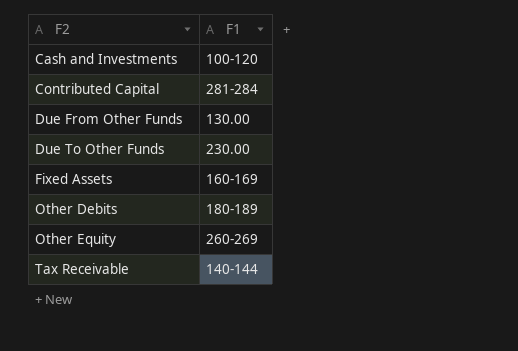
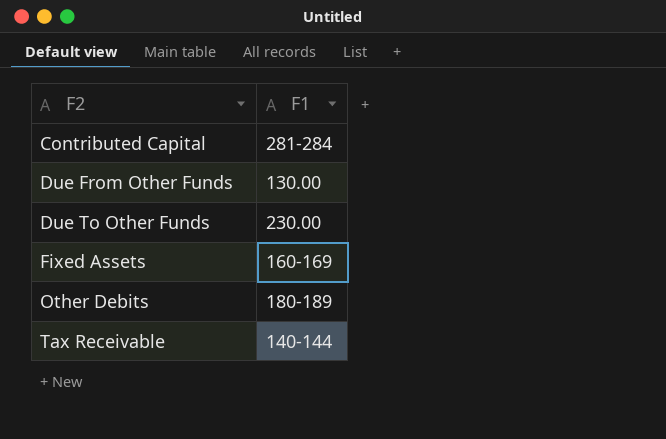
row Cash and Investments: 100-120 -> none
row Other Equity: 260-269 -> none

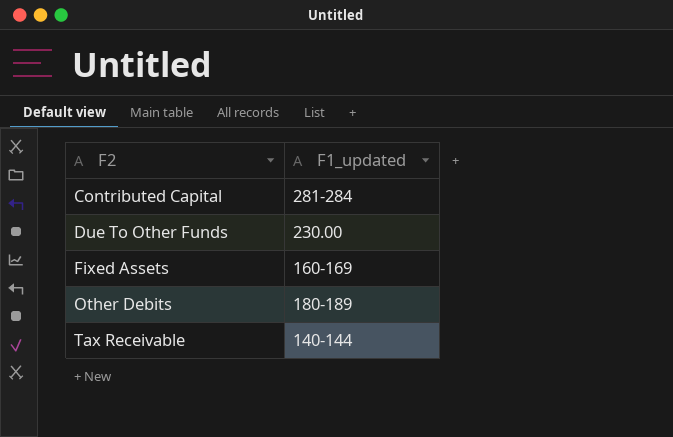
column name: F1 -> F1_updated
row Due From Other Funds: 130.00 -> none

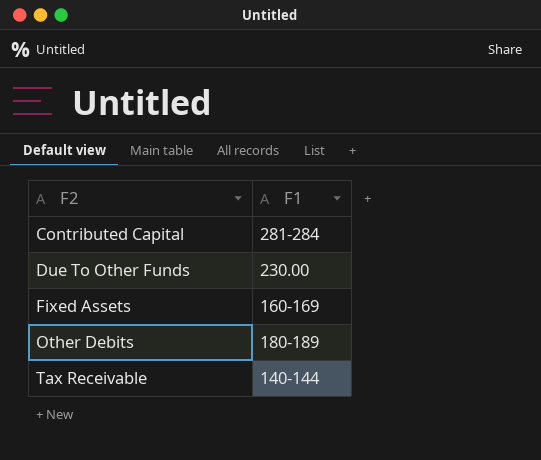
column name: F1_updated -> F1

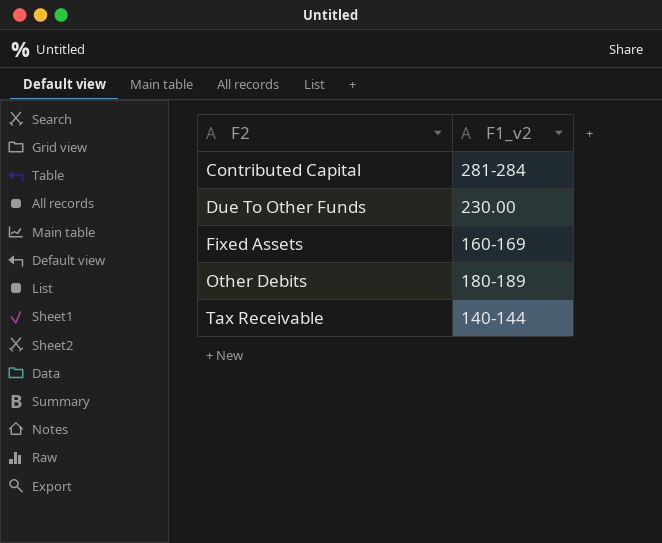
column name: F1 -> F1_v2

